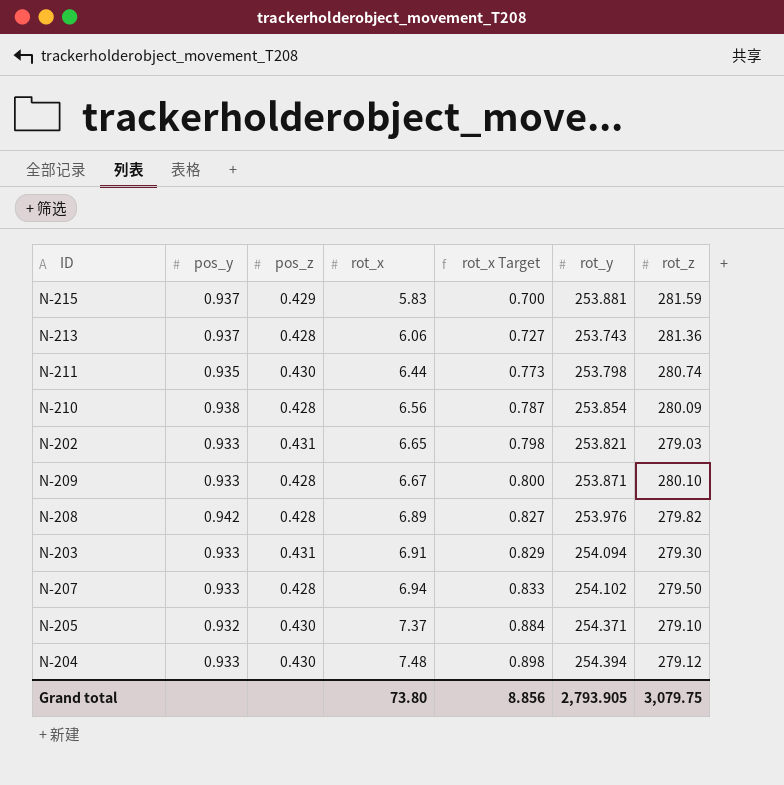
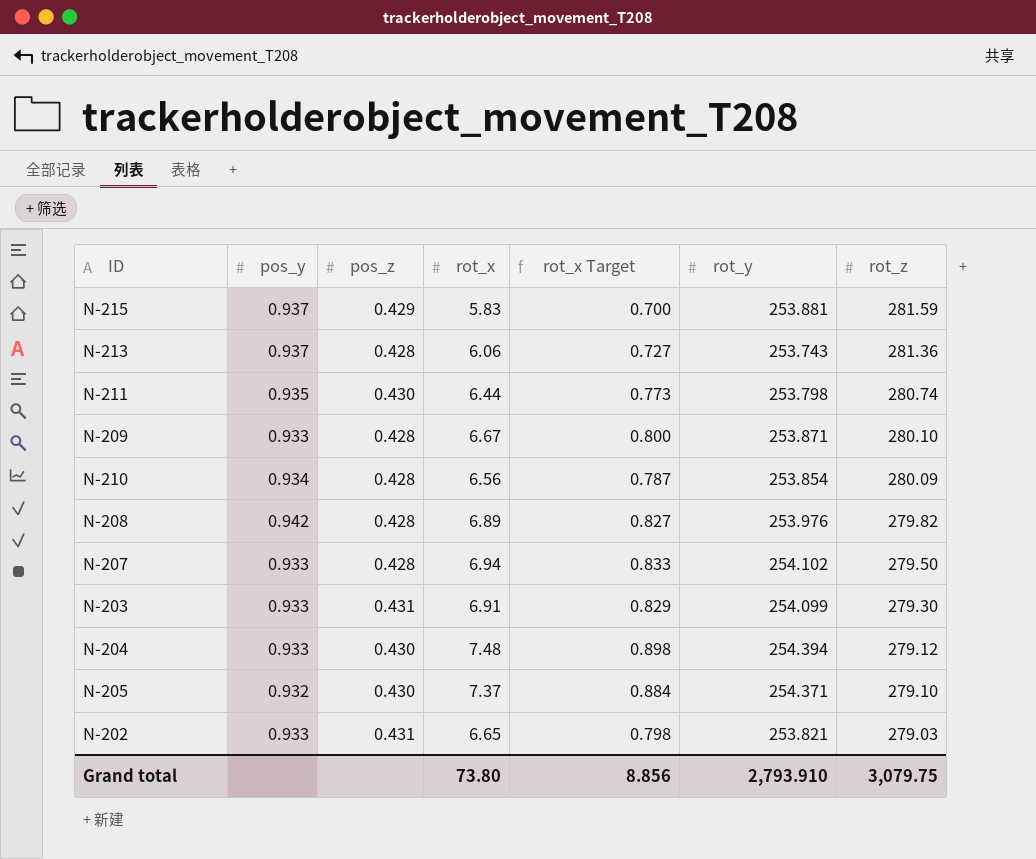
row order: rot_x ascending -> rot_z descending
N-210 | pos_y: 0.938 -> 0.934
N-203 | rot_y: 254.094 -> 254.099
Grand total | rot_y: 2,793.905 -> 2,793.910

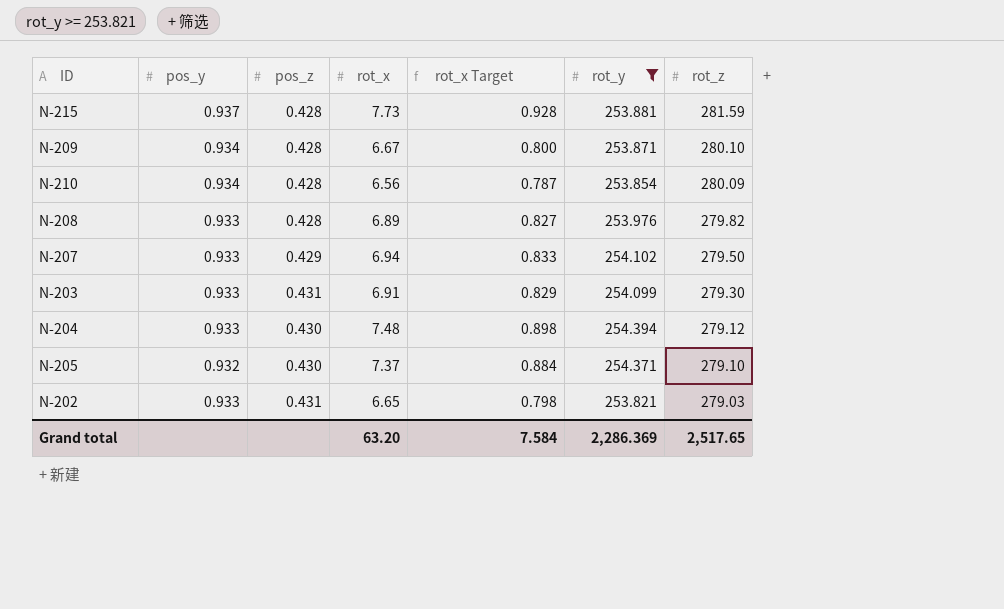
filter: none -> rot_y >= 253.821
N-215 | pos_z: 0.429 -> 0.428
N-215 | rot_x: 5.83 -> 7.73
N-215 | rot_x Target: 0.700 -> 0.928
N-209 | pos_y: 0.933 -> 0.934
N-208 | pos_y: 0.942 -> 0.933
N-207 | pos_z: 0.428 -> 0.429
Grand total | rot_x: 73.80 -> 63.20
Grand total | rot_x Target: 8.856 -> 7.584
Grand total | rot_y: 2,793.910 -> 2,286.369
Grand total | rot_z: 3,079.75 -> 2,517.65

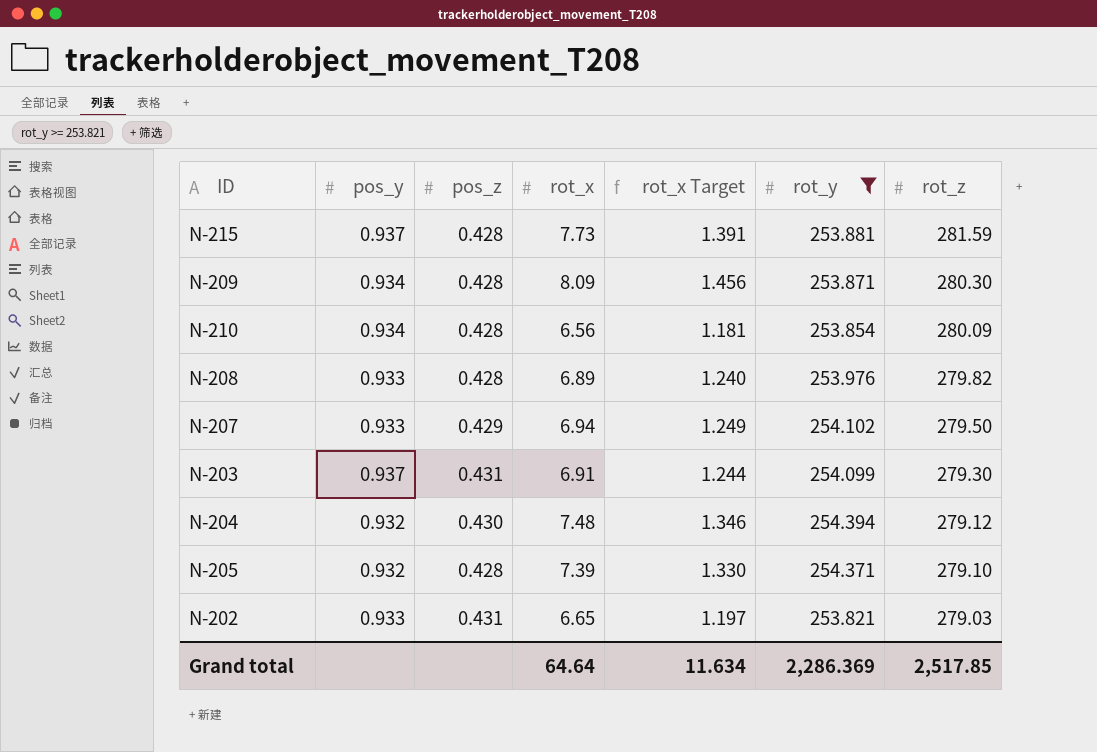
column rot_x Target | formula: [rot_x] * 0.12 -> [rot_x] * 0.18
N-209 | rot_x: 6.67 -> 8.09
N-209 | rot_z: 280.10 -> 280.30
N-203 | pos_y: 0.933 -> 0.937
N-204 | pos_y: 0.933 -> 0.932
N-205 | pos_z: 0.430 -> 0.428
N-205 | rot_x: 7.37 -> 7.39
Grand total | rot_x: 63.20 -> 64.64
Grand total | rot_x Target: 7.584 -> 11.634
Grand total | rot_z: 2,517.65 -> 2,517.85

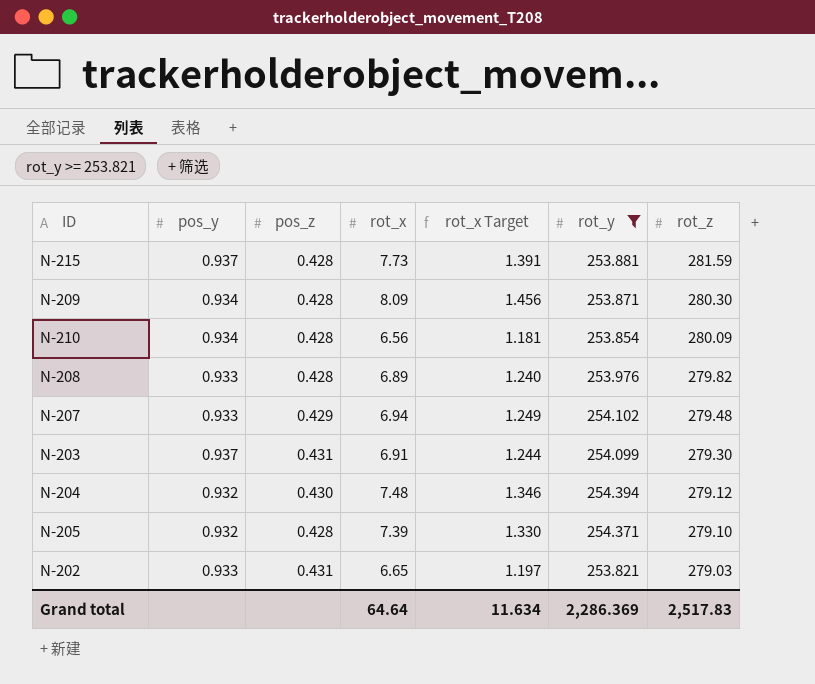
N-207 | rot_z: 279.50 -> 279.48
Grand total | rot_z: 2,517.85 -> 2,517.83

